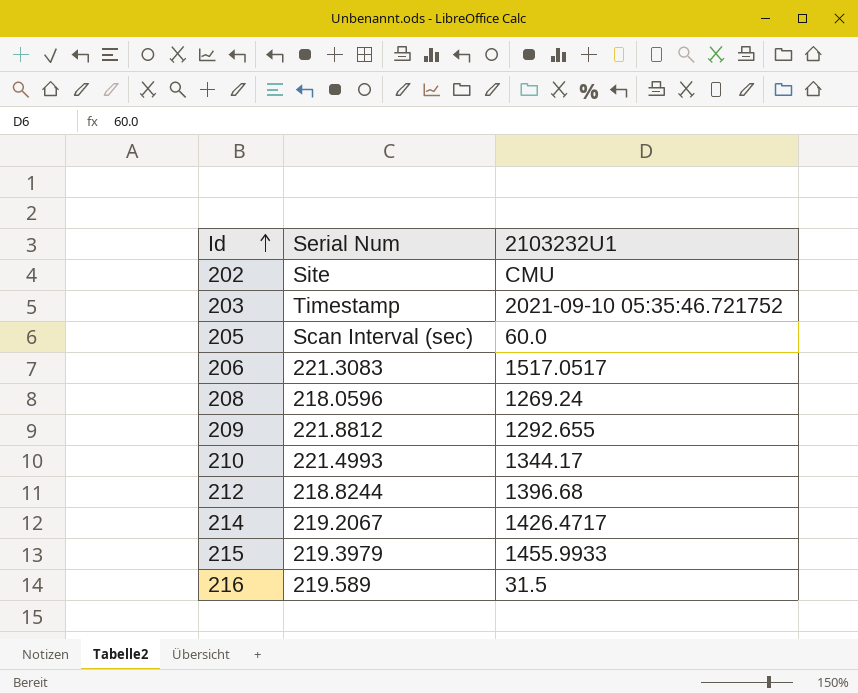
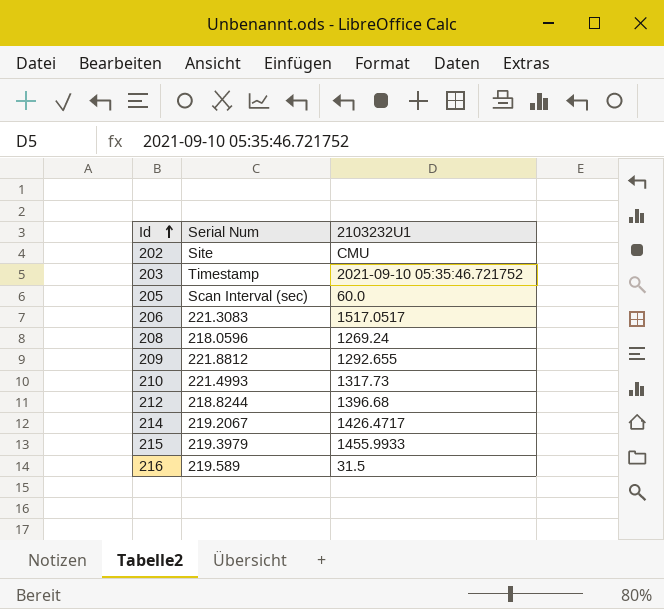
210 | 2103232U1: 1344.17 -> 1317.73

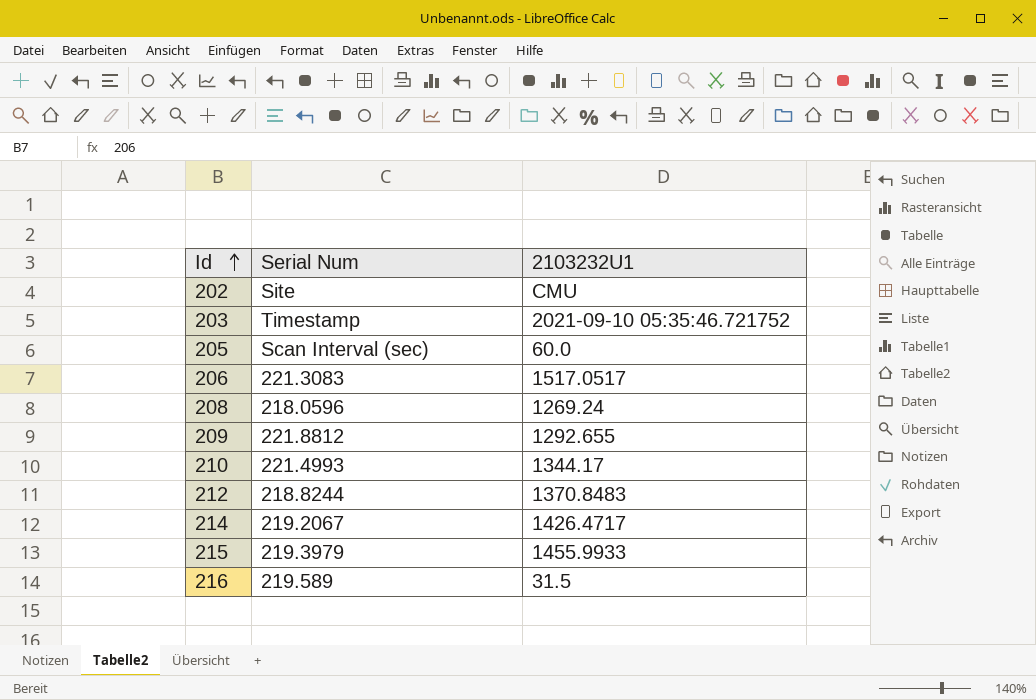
210 | 2103232U1: 1317.73 -> 1344.17
212 | 2103232U1: 1396.68 -> 1370.8483

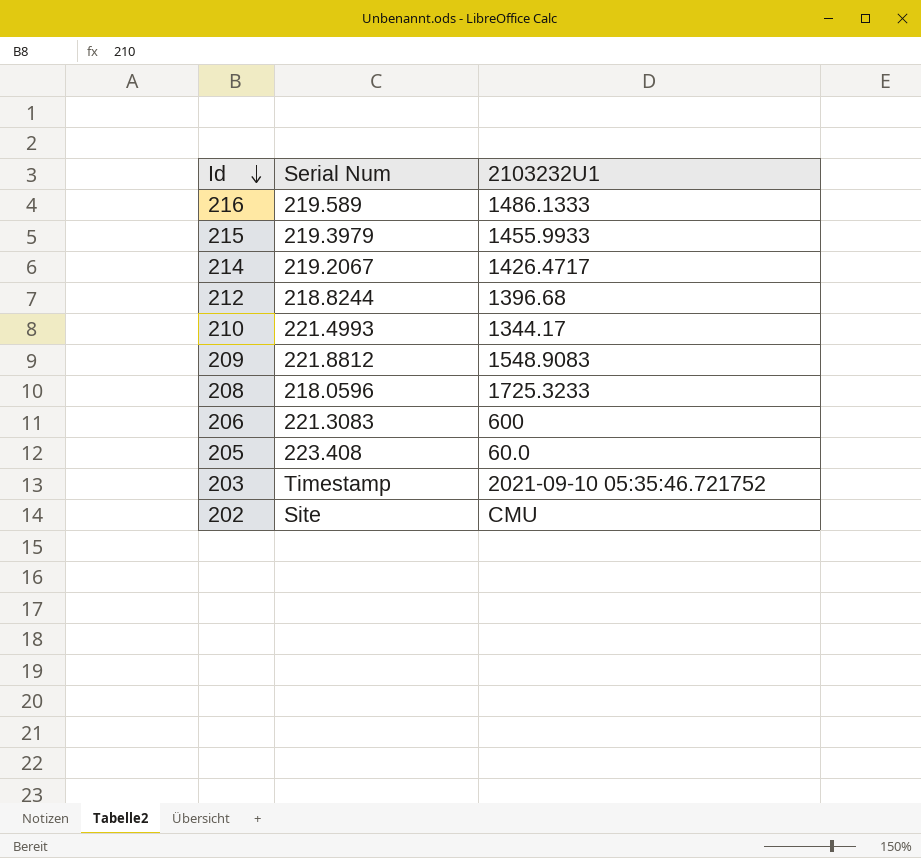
row order: Id ascending -> Id descending
216 | 2103232U1: 31.5 -> 1486.1333
212 | 2103232U1: 1370.8483 -> 1396.68
209 | 2103232U1: 1292.655 -> 1548.9083
208 | 2103232U1: 1269.24 -> 1725.3233
206 | 2103232U1: 1517.0517 -> 600
205 | Serial Num: Scan Interval (sec) -> 223.408

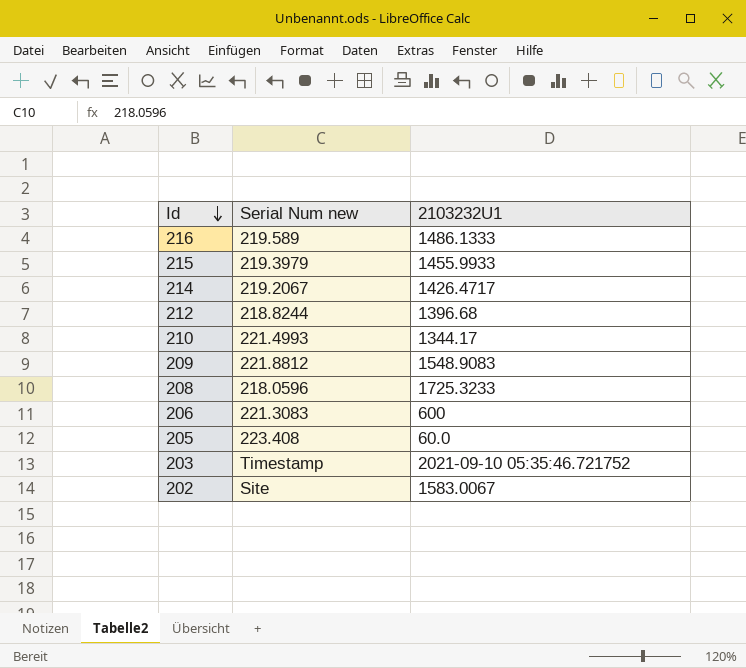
column name: Serial Num -> Serial Num new
202 | 2103232U1: CMU -> 1583.0067

